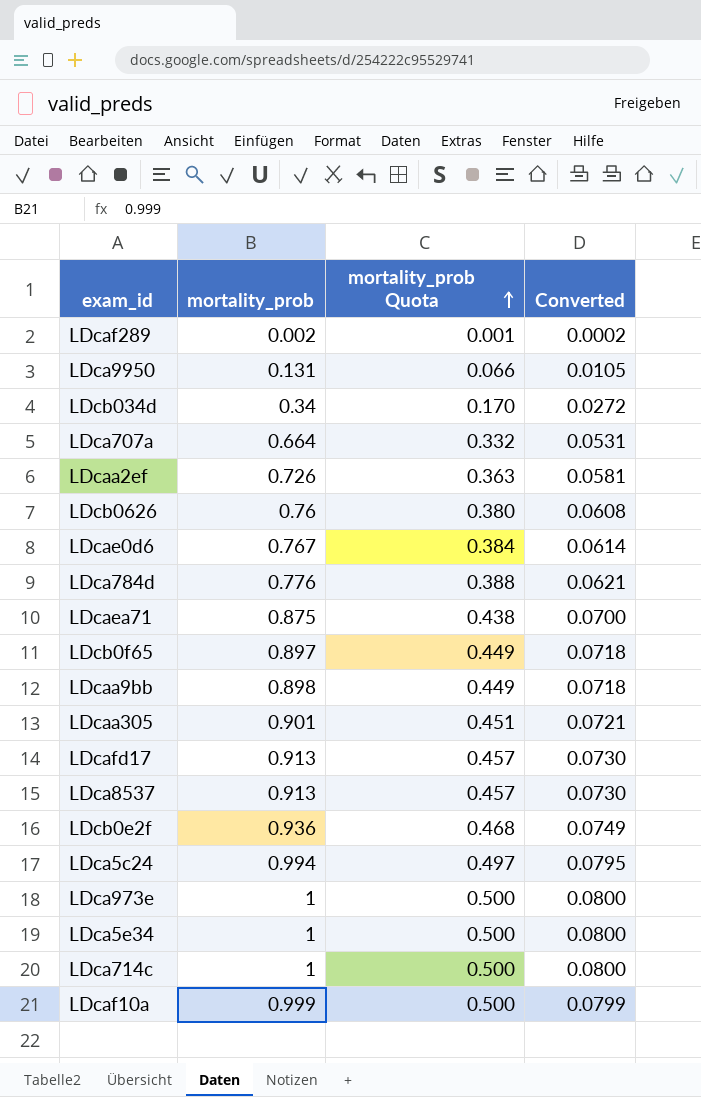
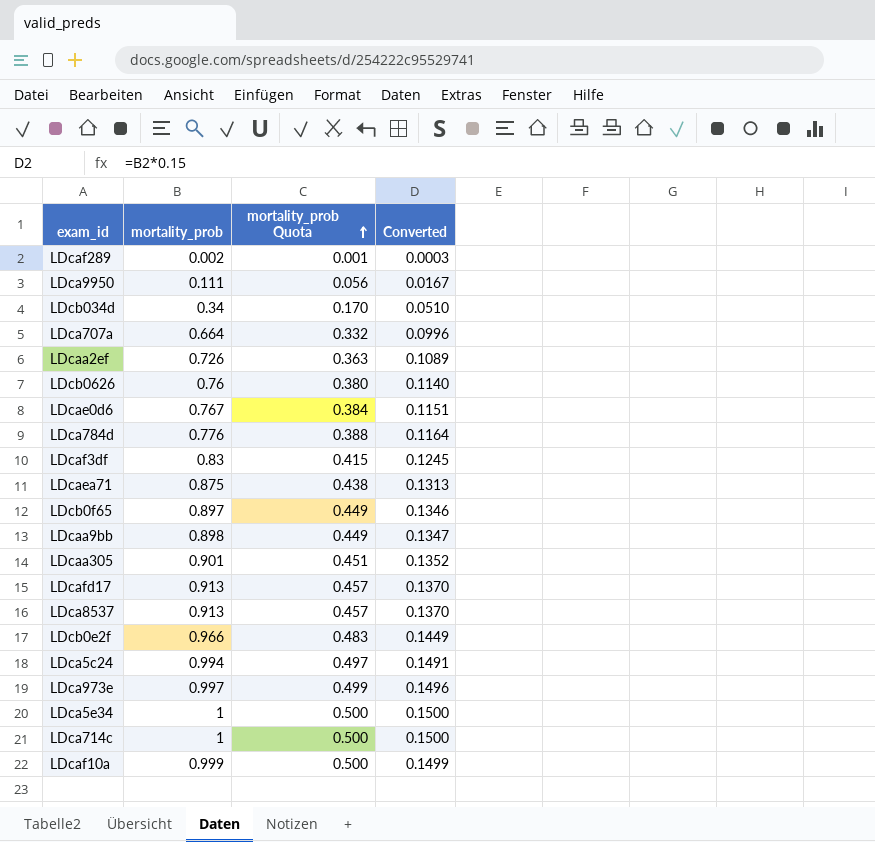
column Converted | formula: [mortality_prob] * 0.08 -> [mortality_prob] * 0.15
LDca9950 | mortality_prob: 0.131 -> 0.111
LDca9950 | mortality_prob Quota: 0.066 -> 0.056
row LDcaf3df: none -> 0.83 | 0.415 | 0.1245
LDcb0e2f | mortality_prob: 0.936 -> 0.966
LDcb0e2f | mortality_prob Quota: 0.468 -> 0.483
LDca973e | mortality_prob: 1 -> 0.997
LDca973e | mortality_prob Quota: 0.500 -> 0.499

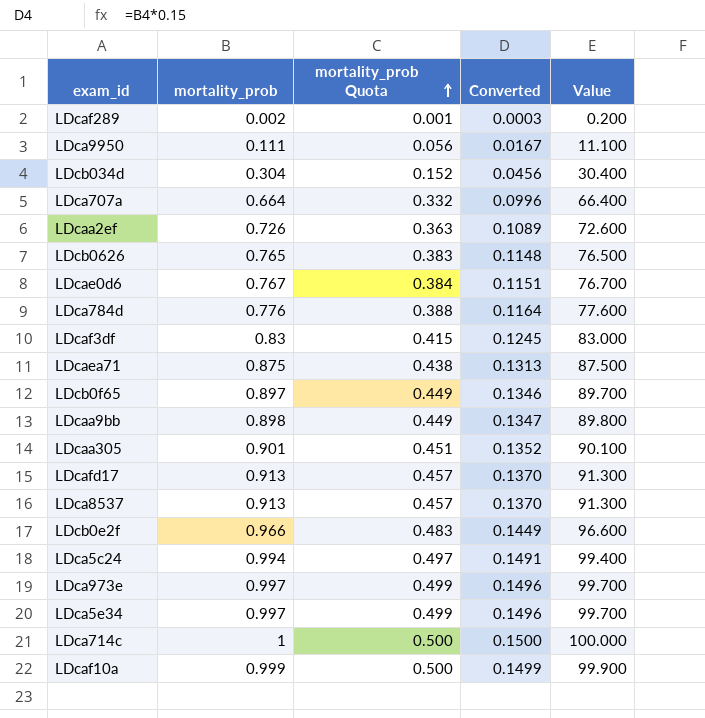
column Value | formula: none -> [mortality_prob] * 100
LDcb034d | mortality_prob: 0.34 -> 0.304
LDcb034d | mortality_prob Quota: 0.170 -> 0.152
LDcb034d | Converted: 0.0510 -> 0.0456
LDcb0626 | mortality_prob: 0.76 -> 0.765
LDcb0626 | mortality_prob Quota: 0.380 -> 0.383
LDcb0626 | Converted: 0.1140 -> 0.1148
LDca5e34 | mortality_prob: 1 -> 0.997
LDca5e34 | mortality_prob Quota: 0.500 -> 0.499
LDca5e34 | Converted: 0.1500 -> 0.1496

